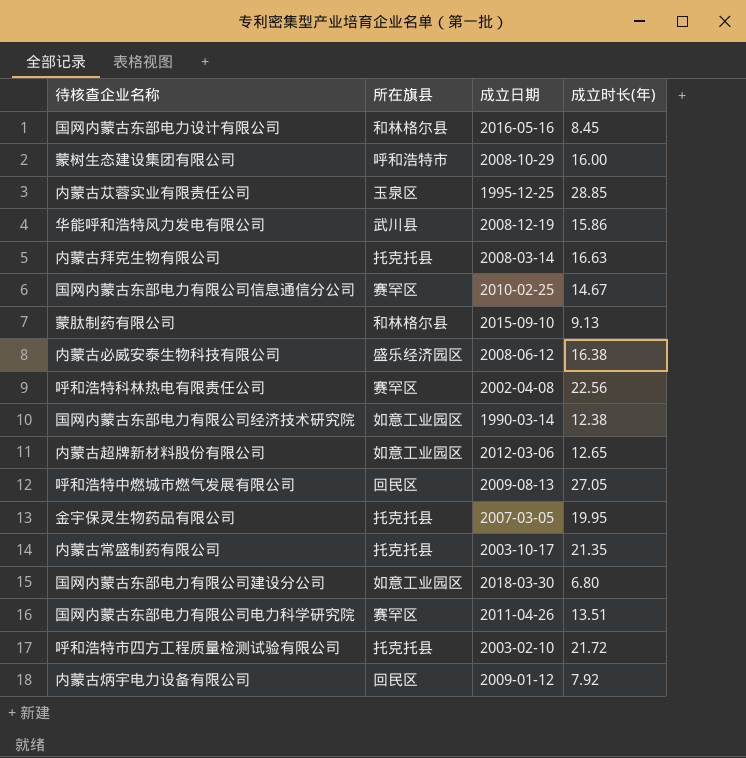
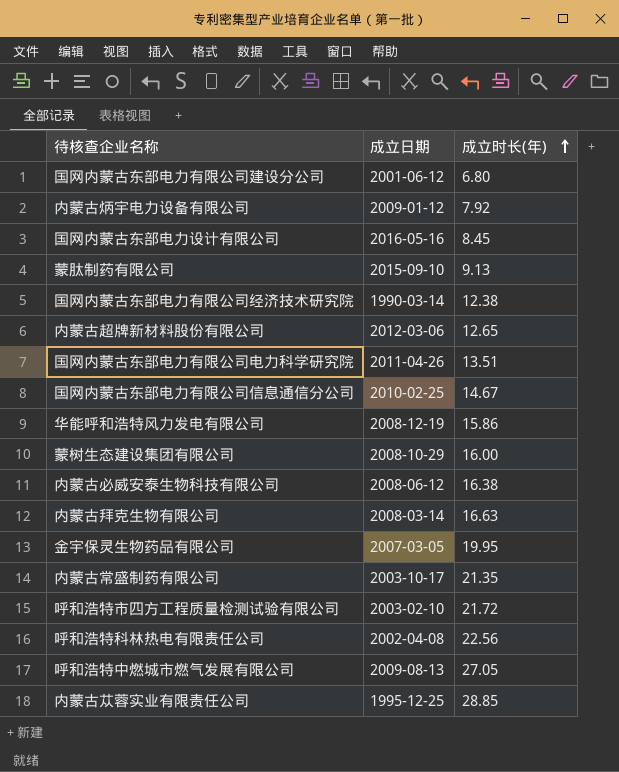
row order: none -> 成立时长(年) ascending
column 所在旗县 | position: 2 -> none
国网内蒙古东部电力有限公司建设分公司 | 成立日期: 2018-03-30 -> 2001-06-12

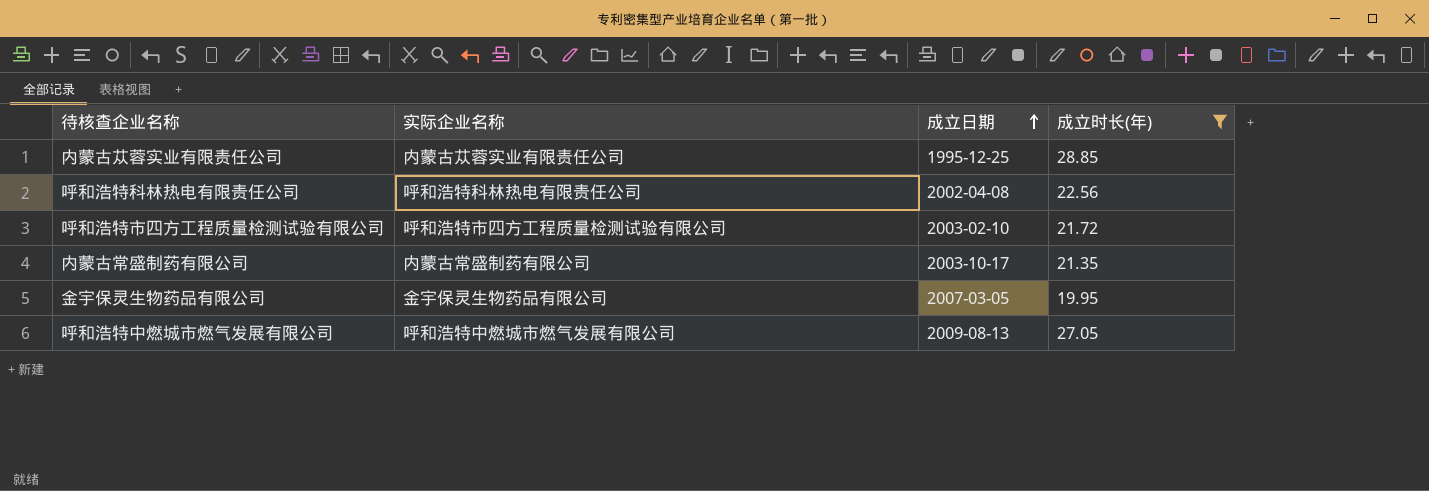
filter: none -> 成立时长(年) >= 19.95
row order: 成立时长(年) ascending -> 成立日期 ascending
column 实际企业名称 | position: none -> 2

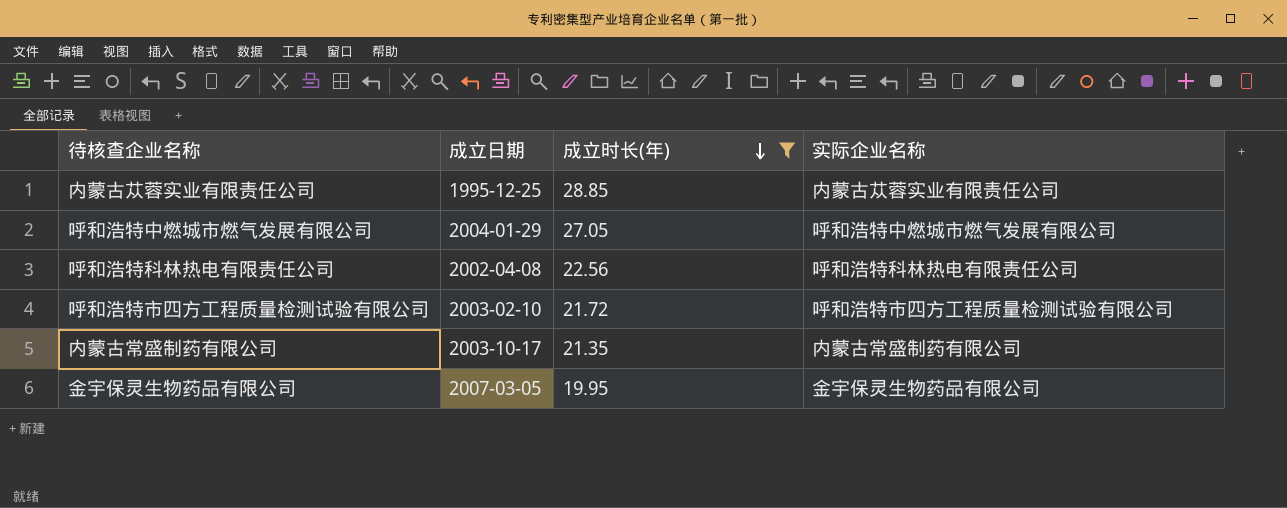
row order: 成立日期 ascending -> 成立时长(年) descending
column 实际企业名称 | position: 2 -> 4
呼和浩特中燃城市燃气发展有限公司 | 成立日期: 2009-08-13 -> 2004-01-29

